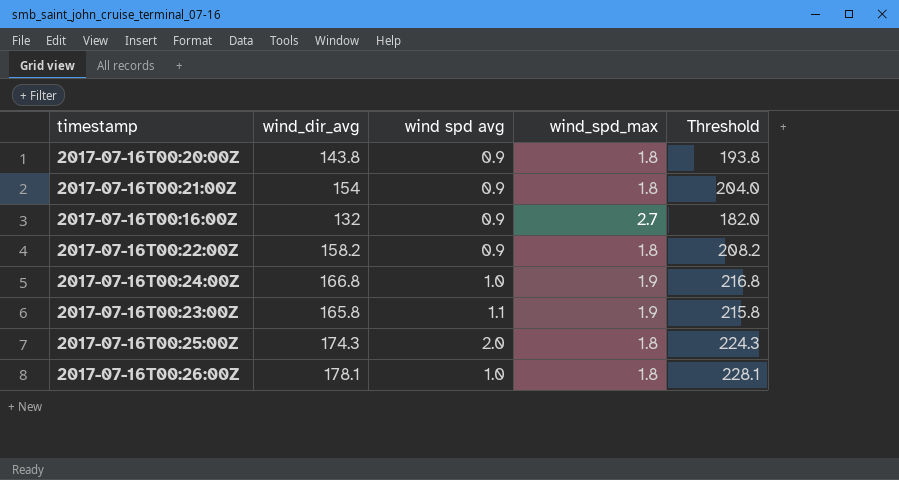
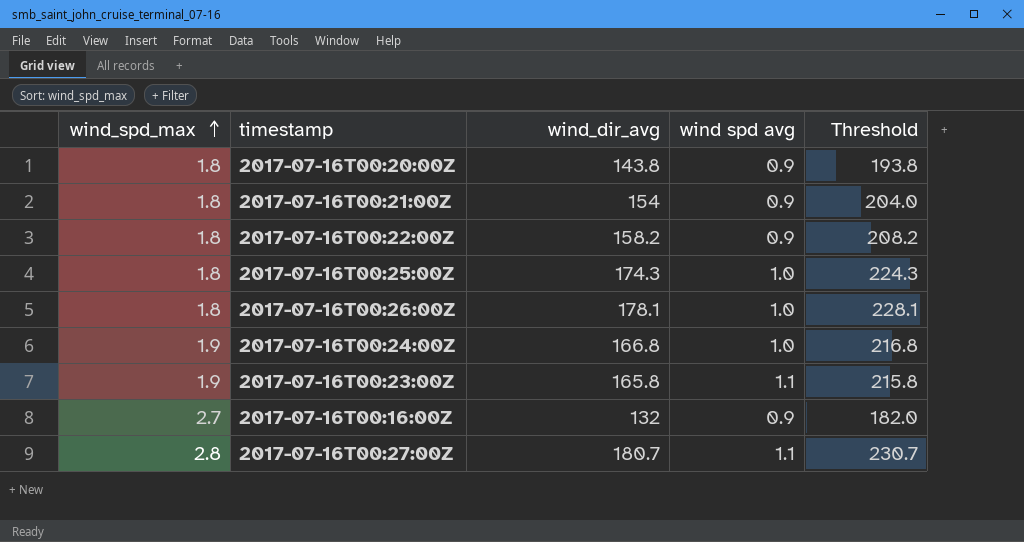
row order: none -> wind_spd_max ascending
column wind_spd_max | position: 4 -> 1
2017-07-16T00:25:00Z | wind spd avg: 2.0 -> 1.0
row 2017-07-16T00:27:00Z: none -> 2.8 | 180.7 | 1.1 | 230.7

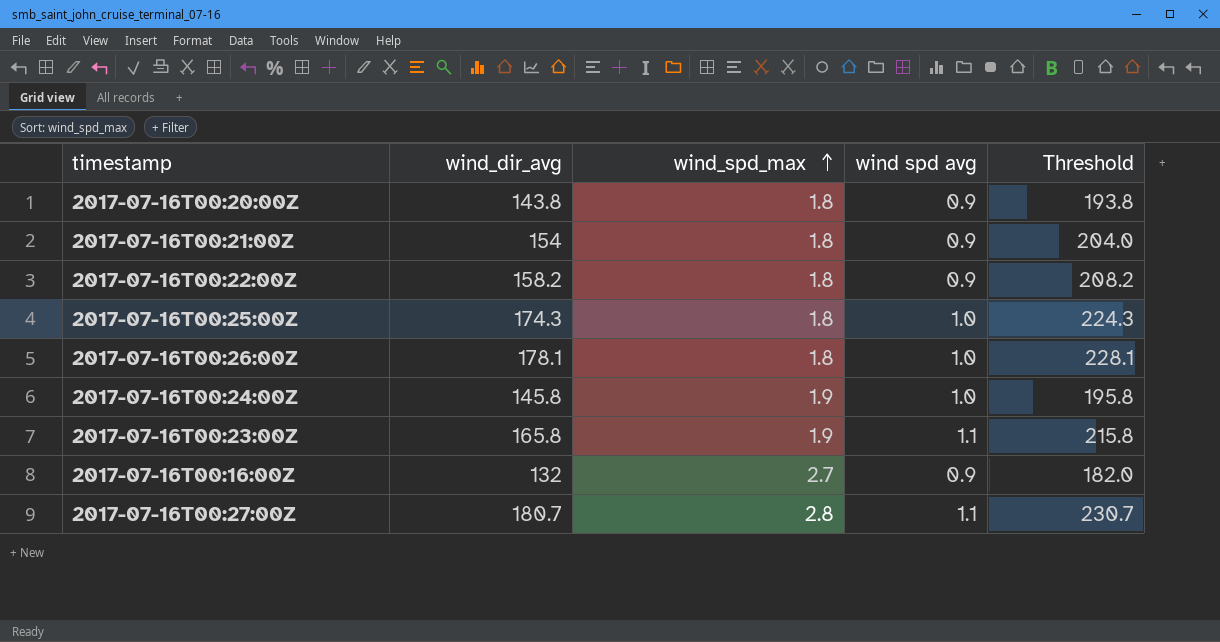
column wind_spd_max | position: 1 -> 3
2017-07-16T00:24:00Z | wind_dir_avg: 166.8 -> 145.8
2017-07-16T00:24:00Z | Threshold: 216.8 -> 195.8

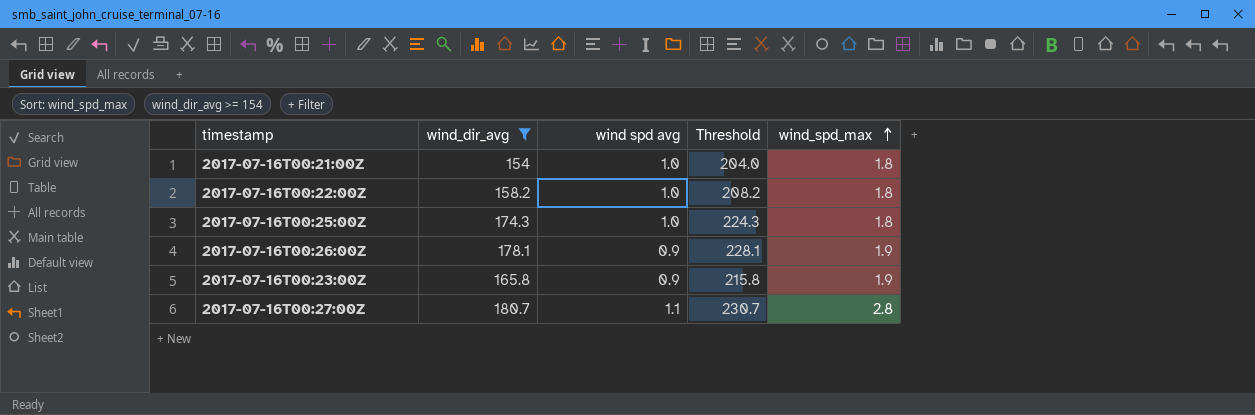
filter: none -> wind_dir_avg >= 154
column wind_spd_max | position: 3 -> 5
2017-07-16T00:21:00Z | wind spd avg: 0.9 -> 1.0
2017-07-16T00:22:00Z | wind spd avg: 0.9 -> 1.0
2017-07-16T00:26:00Z | wind spd avg: 1.0 -> 0.9
2017-07-16T00:26:00Z | wind_spd_max: 1.8 -> 1.9
2017-07-16T00:23:00Z | wind spd avg: 1.1 -> 0.9

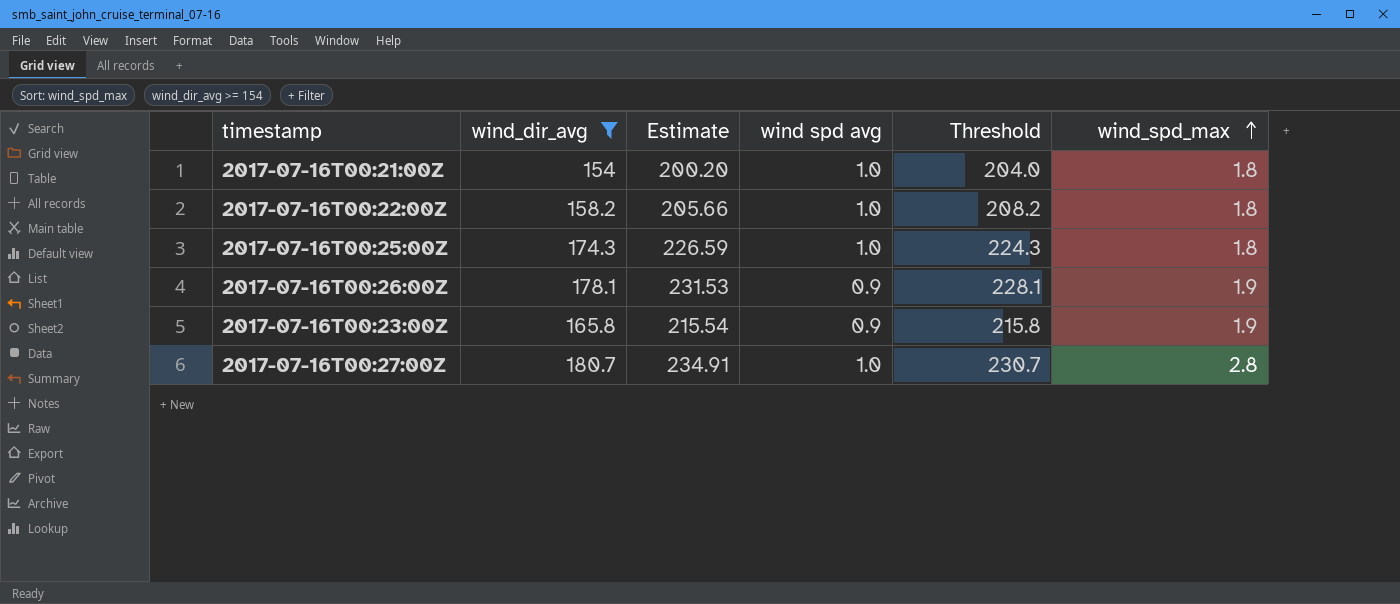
column Estimate | formula: none -> [wind_dir_avg] * 1.3
2017-07-16T00:27:00Z | wind spd avg: 1.1 -> 1.0

